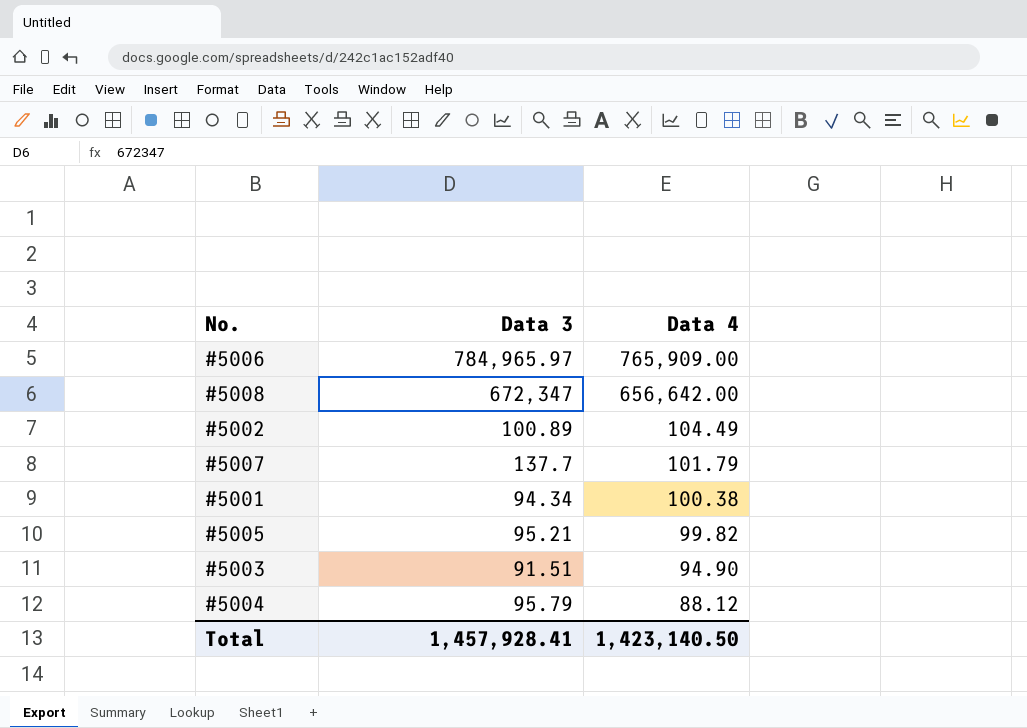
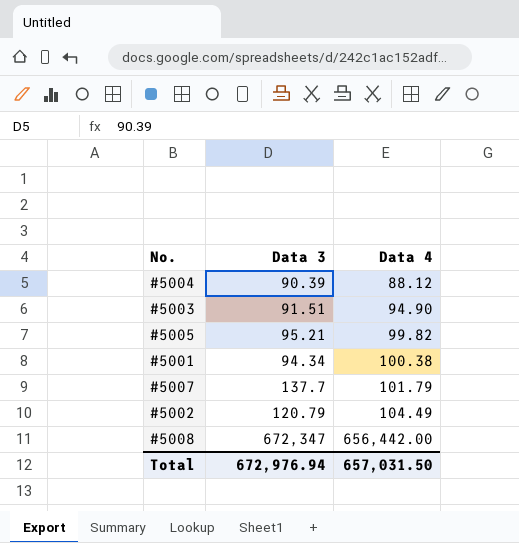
row order: Data 4 descending -> Data 4 ascending
row #5006: 784,965.97 | 765,909.00 -> none
#5004 | Data 3: 95.79 -> 90.39
#5002 | Data 3: 100.89 -> 120.79
#5008 | Data 4: 656,642.00 -> 656,442.00
Total | Data 3: 1,457,928.41 -> 672,976.94
Total | Data 4: 1,423,140.50 -> 657,031.50

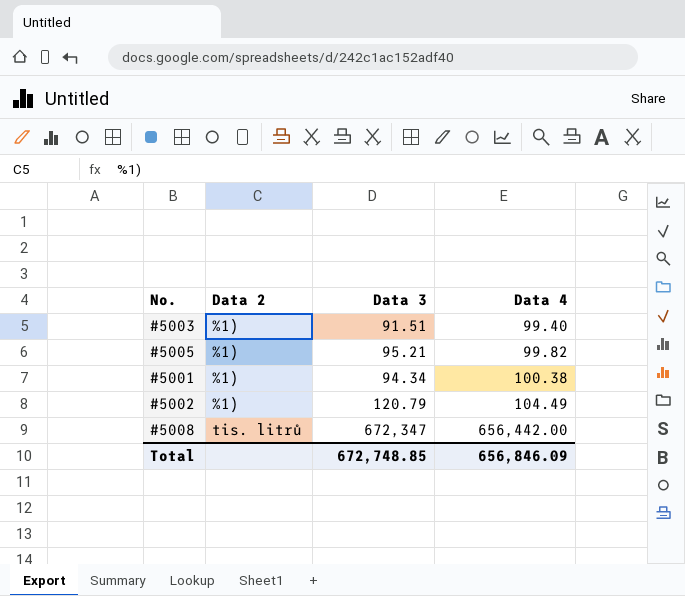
column Data 2 | position: none -> 2
row #5004: 90.39 | 88.12 -> none
row #5007: 137.7 | 101.79 -> none
#5003 | Data 4: 94.90 -> 99.40
Total | Data 3: 672,976.94 -> 672,748.85
Total | Data 4: 657,031.50 -> 656,846.09

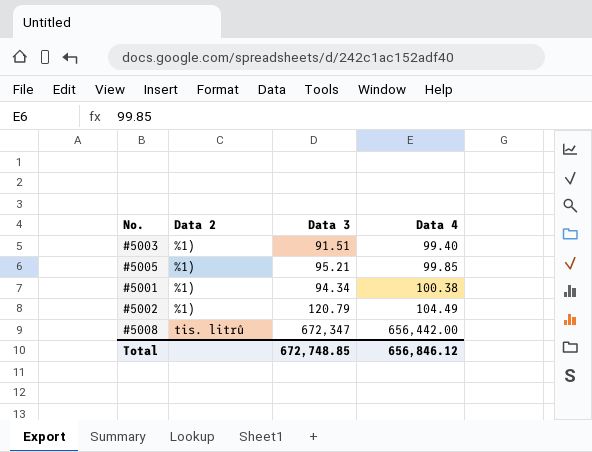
#5005 | Data 4: 99.82 -> 99.85
Total | Data 4: 656,846.09 -> 656,846.12

